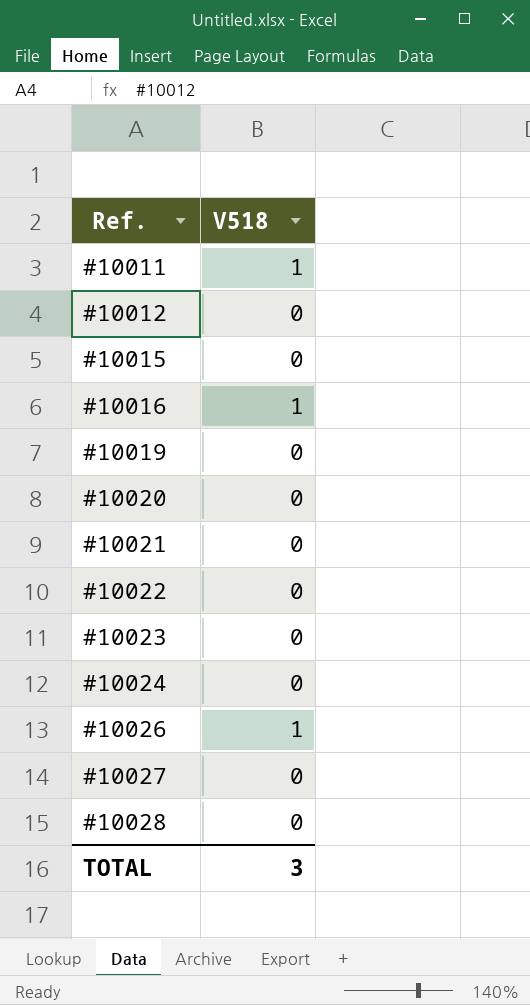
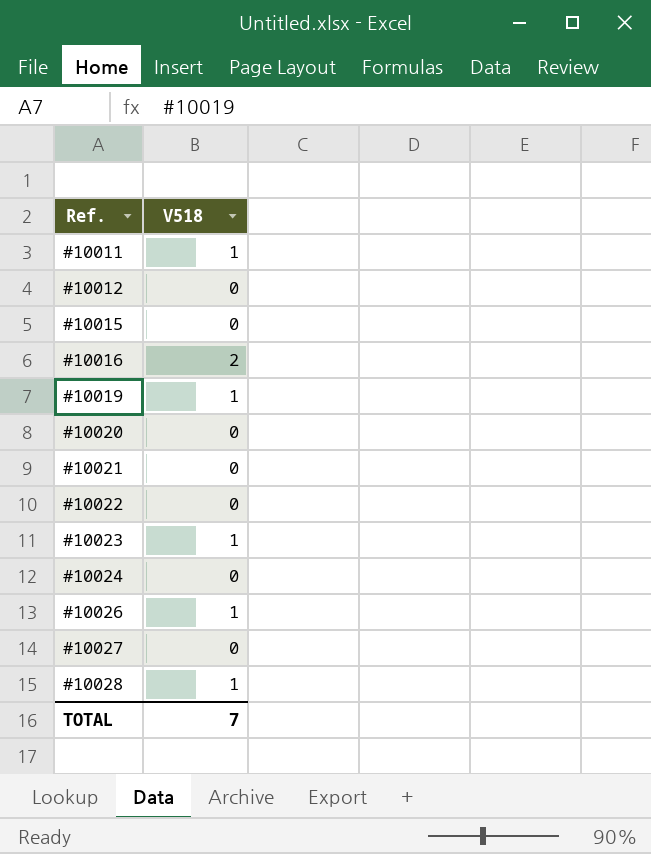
#10016 | V518: 1 -> 2
#10019 | V518: 0 -> 1
#10023 | V518: 0 -> 1
#10028 | V518: 0 -> 1
TOTAL | V518: 3 -> 7

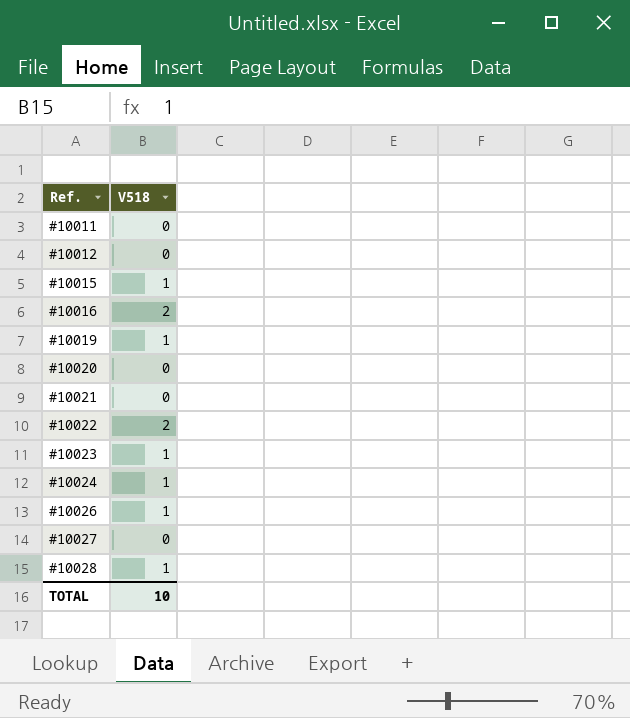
#10011 | V518: 1 -> 0
#10015 | V518: 0 -> 1
#10022 | V518: 0 -> 2
#10024 | V518: 0 -> 1
TOTAL | V518: 7 -> 10

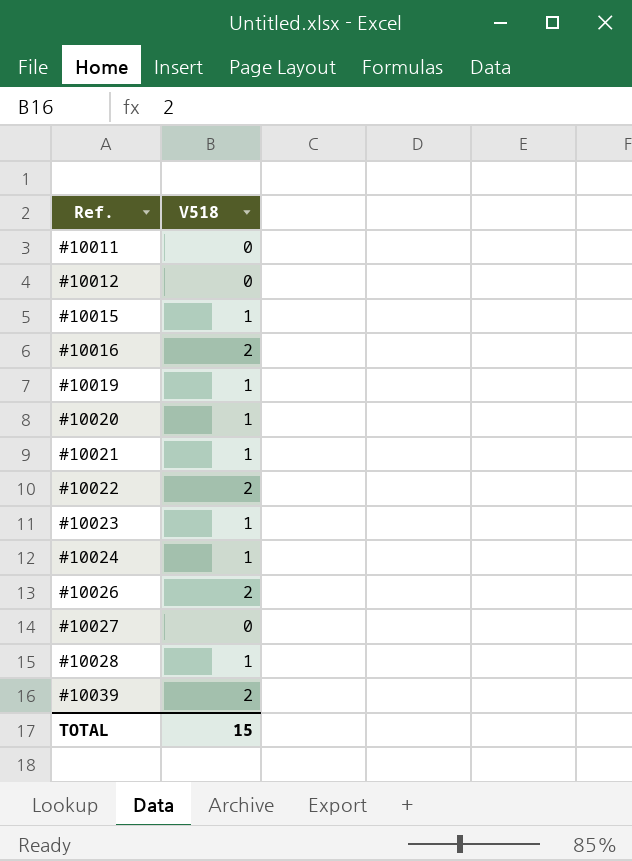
#10020 | V518: 0 -> 1
#10021 | V518: 0 -> 1
#10026 | V518: 1 -> 2
row #10039: none -> 2
TOTAL | V518: 10 -> 15

